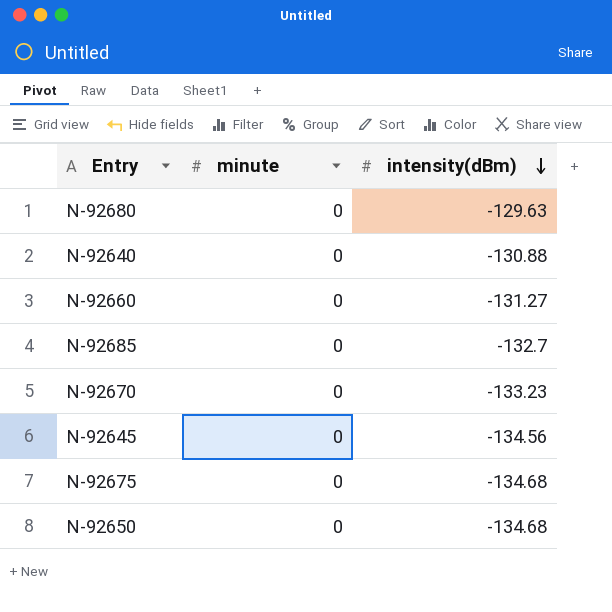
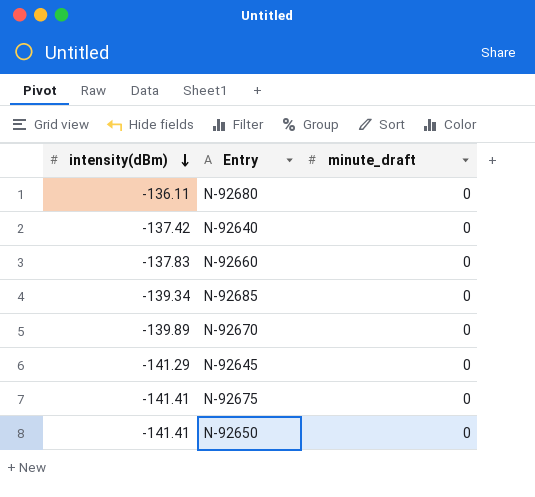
column intensity(dBm) | position: 3 -> 1
column name: minute -> minute_draft
N-92680 | intensity(dBm): -129.63 -> -136.11
N-92640 | intensity(dBm): -130.88 -> -137.42
N-92660 | intensity(dBm): -131.27 -> -137.83
N-92685 | intensity(dBm): -132.7 -> -139.34
N-92670 | intensity(dBm): -133.23 -> -139.89
N-92645 | intensity(dBm): -134.56 -> -141.29
N-92675 | intensity(dBm): -134.68 -> -141.41
N-92650 | intensity(dBm): -134.68 -> -141.41

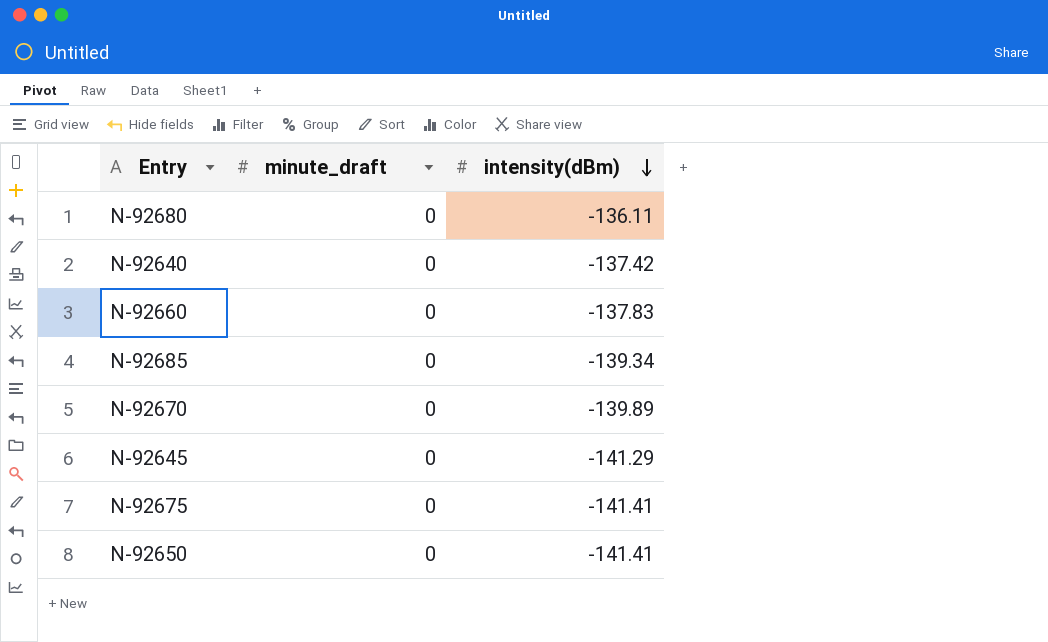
column intensity(dBm) | position: 1 -> 3

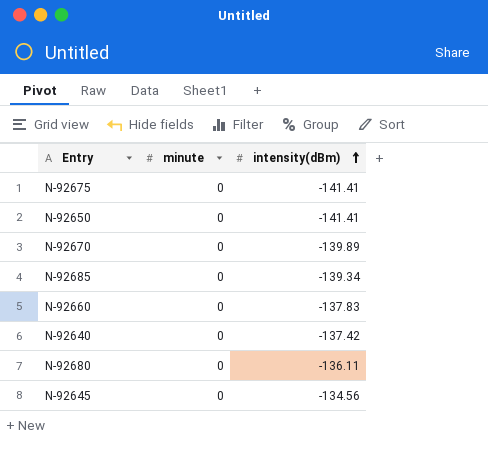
row order: intensity(dBm) descending -> intensity(dBm) ascending
column name: minute_draft -> minute
N-92645 | intensity(dBm): -141.29 -> -134.56

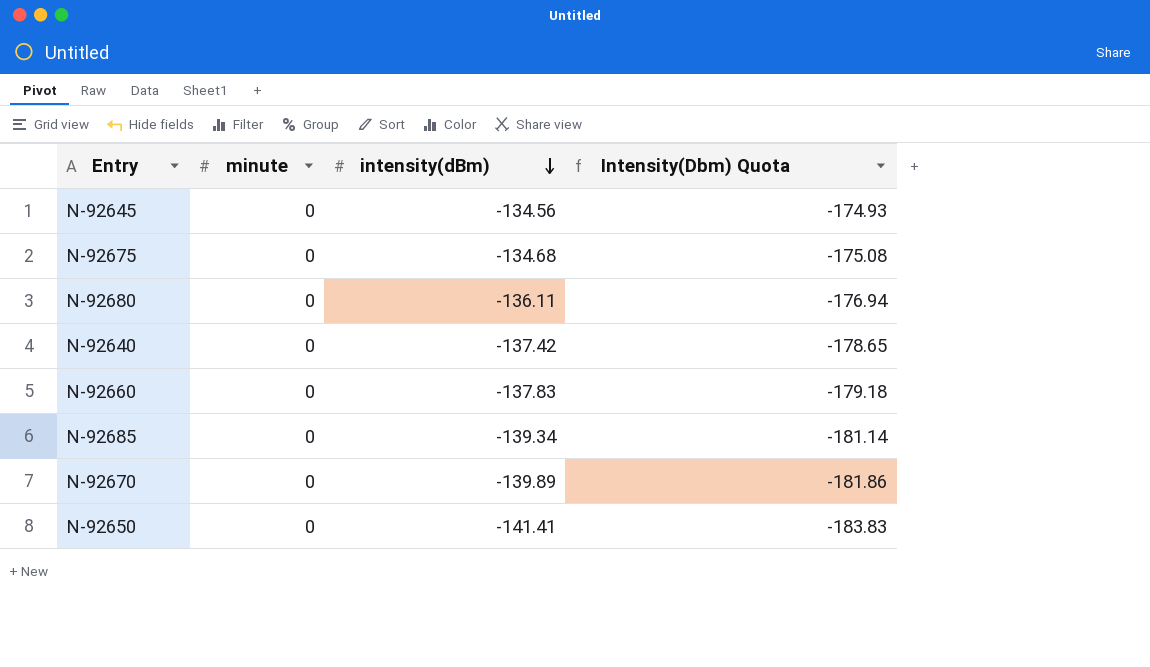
row order: intensity(dBm) ascending -> intensity(dBm) descending
column Intensity(Dbm) Quota | formula: none -> [intensity(dBm)] * 1.3
N-92675 | intensity(dBm): -141.41 -> -134.68

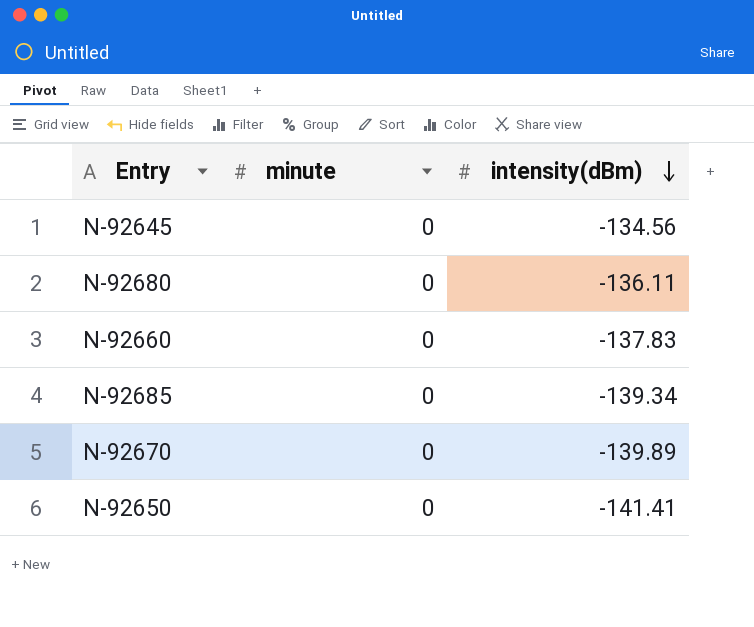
column Intensity(Dbm) Quota | formula: [intensity(dBm)] * 1.3 -> none
row N-92675: 0 | -134.68 | -175.08 -> none
row N-92640: 0 | -137.42 | -178.65 -> none

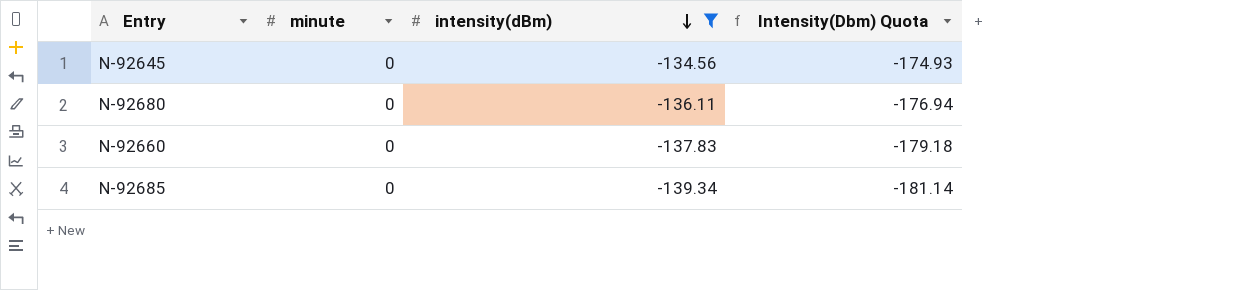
filter: none -> intensity(dBm) >= -139.34
column Intensity(Dbm) Quota | formula: none -> [intensity(dBm)] * 1.3

